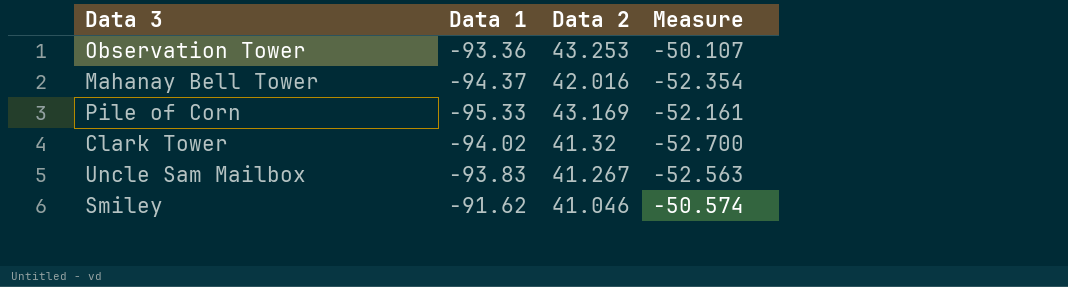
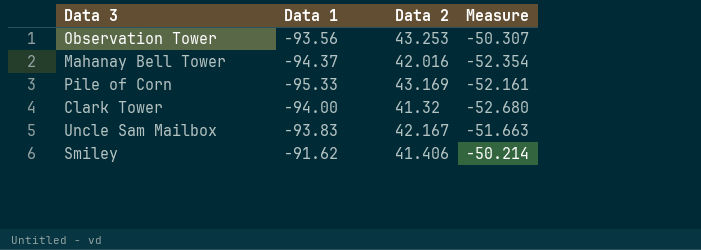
Observation Tower | Data 1: -93.36 -> -93.56
Observation Tower | Measure: -50.107 -> -50.307
Clark Tower | Data 1: -94.02 -> -94.00
Clark Tower | Measure: -52.700 -> -52.680
Uncle Sam Mailbox | Data 2: 41.267 -> 42.167
Uncle Sam Mailbox | Measure: -52.563 -> -51.663
Smiley | Data 2: 41.046 -> 41.406
Smiley | Measure: -50.574 -> -50.214

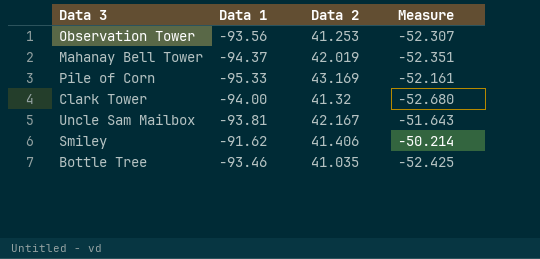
Observation Tower | Data 2: 43.253 -> 41.253
Observation Tower | Measure: -50.307 -> -52.307
Mahanay Bell Tower | Data 2: 42.016 -> 42.019
Mahanay Bell Tower | Measure: -52.354 -> -52.351
Uncle Sam Mailbox | Data 1: -93.83 -> -93.81
Uncle Sam Mailbox | Measure: -51.663 -> -51.643
row Bottle Tree: none -> -93.46 | 41.035 | -52.425

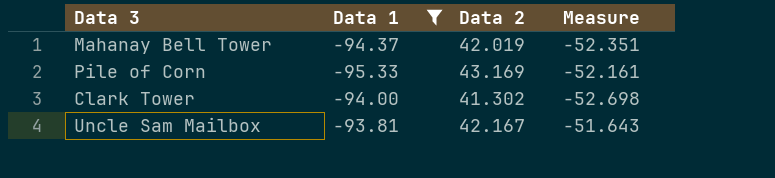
filter: none -> Data 1 <= -93.81
Clark Tower | Data 2: 41.32 -> 41.302
Clark Tower | Measure: -52.680 -> -52.698

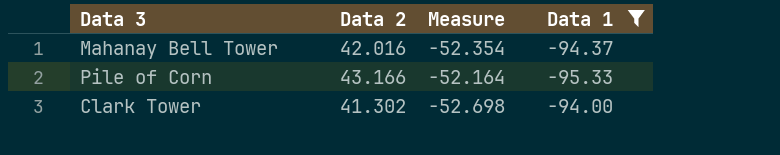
column Data 1 | position: 2 -> 4
row Uncle Sam Mailbox: -93.81 | 42.167 | -51.643 -> none
Mahanay Bell Tower | Data 2: 42.019 -> 42.016
Mahanay Bell Tower | Measure: -52.351 -> -52.354
Pile of Corn | Data 2: 43.169 -> 43.166
Pile of Corn | Measure: -52.161 -> -52.164

